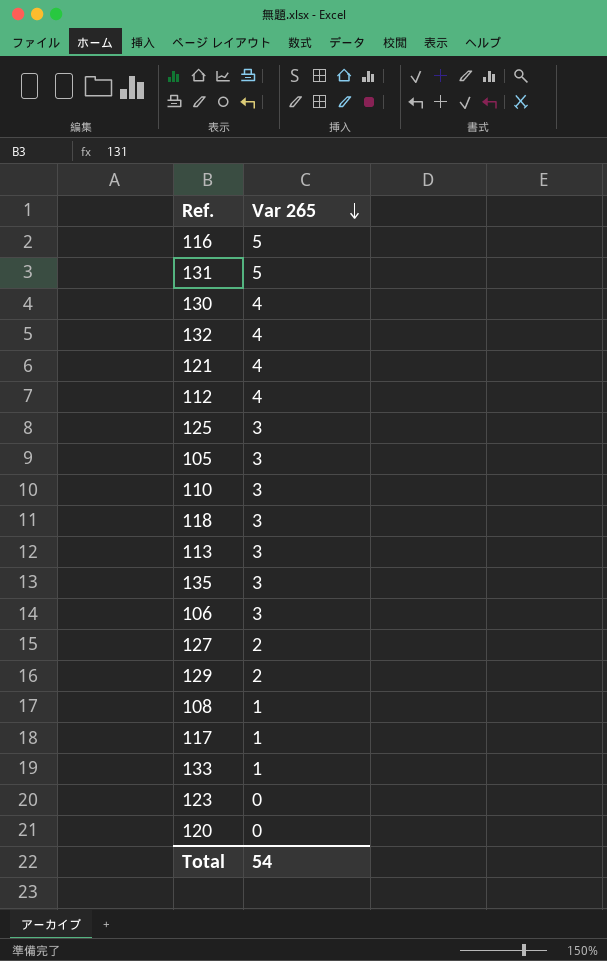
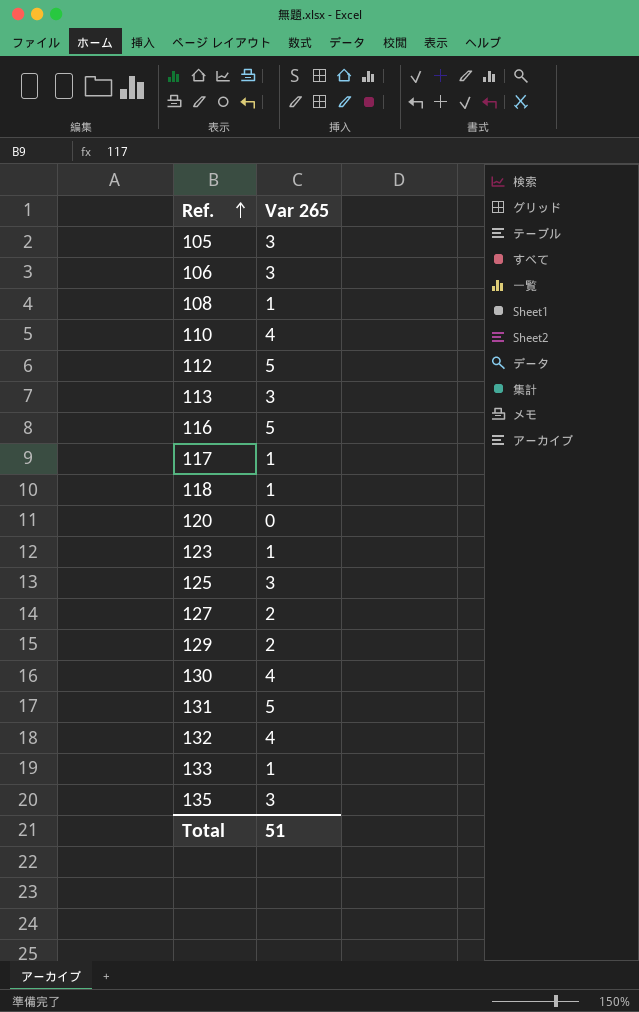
row order: Var 265 descending -> Ref. ascending
row 121: 4 -> none
110 | Var 265: 3 -> 4
112 | Var 265: 4 -> 5
118 | Var 265: 3 -> 1
123 | Var 265: 0 -> 1
Total | Var 265: 54 -> 51

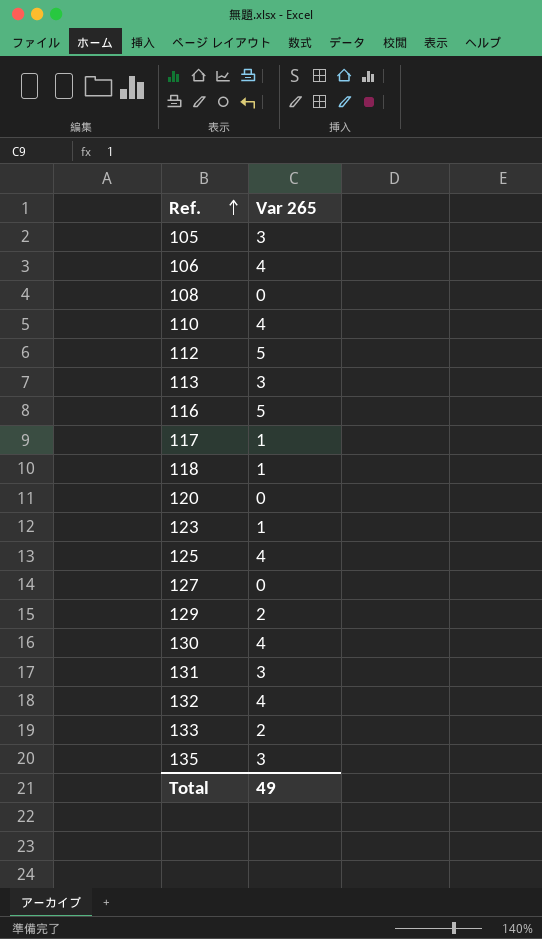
106 | Var 265: 3 -> 4
108 | Var 265: 1 -> 0
125 | Var 265: 3 -> 4
127 | Var 265: 2 -> 0
131 | Var 265: 5 -> 3
133 | Var 265: 1 -> 2
Total | Var 265: 51 -> 49

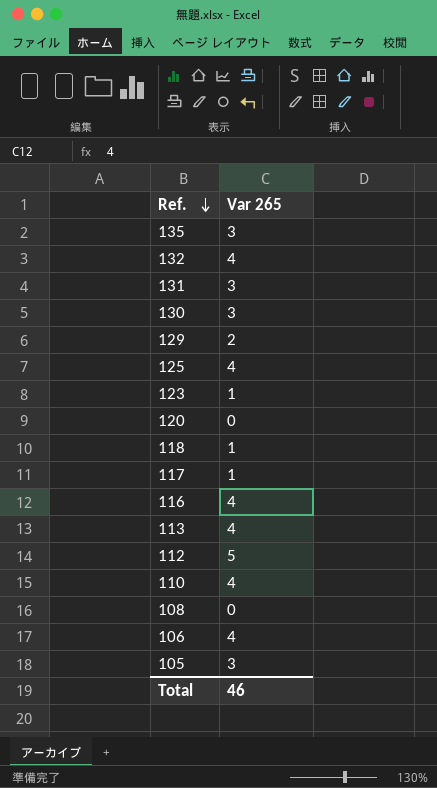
row order: Ref. ascending -> Ref. descending
row 127: 0 -> none
row 133: 2 -> none
130 | Var 265: 4 -> 3
116 | Var 265: 5 -> 4
113 | Var 265: 3 -> 4
Total | Var 265: 49 -> 46

